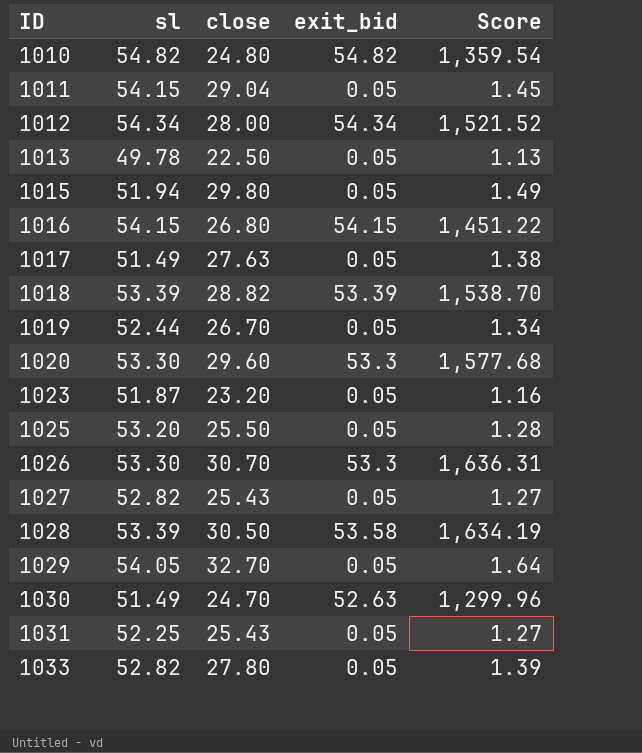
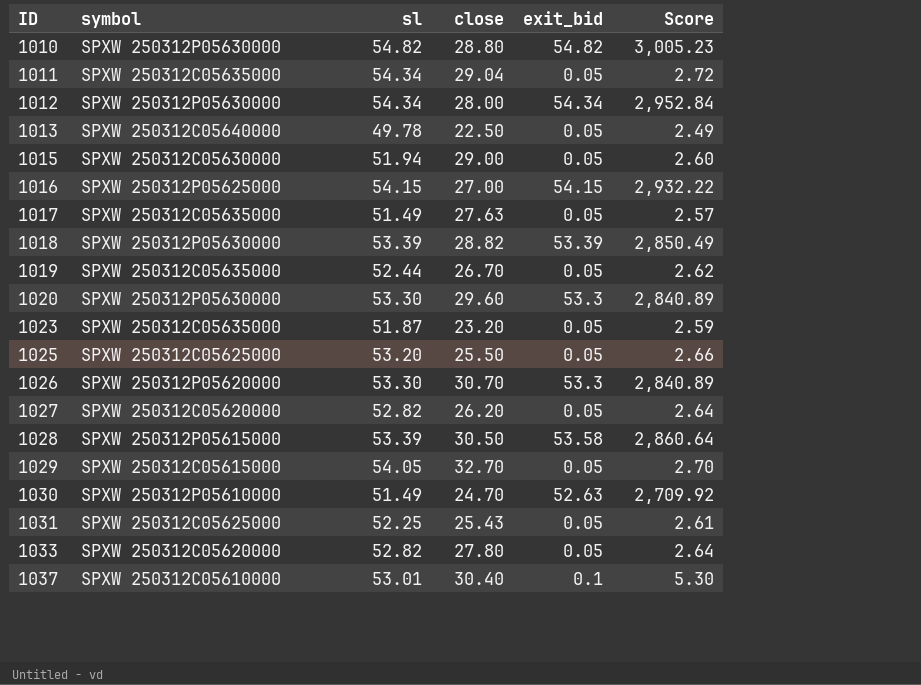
column symbol | position: none -> 2
column Score | formula: [close] * [exit_bid] -> [sl] * [exit_bid]
1010 | close: 24.80 -> 28.80
1011 | sl: 54.15 -> 54.34
1015 | close: 29.80 -> 29.00
1016 | close: 26.80 -> 27.00
1027 | close: 25.43 -> 26.20
row 1037: none -> SPXW 250312C05610000 | 53.01 | 30.40 | 0.1 | 5.30

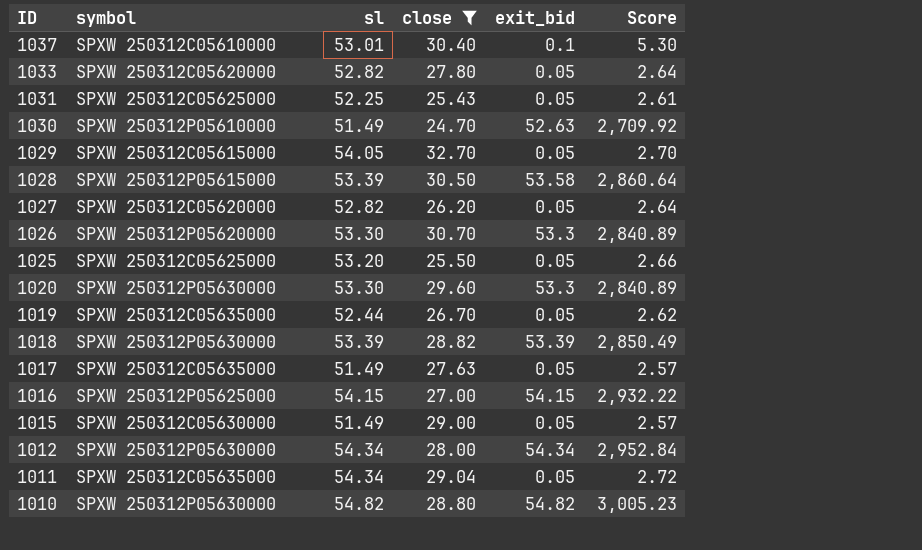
filter: none -> close >= 24.70
row order: ID ascending -> ID descending
1015 | sl: 51.94 -> 51.49
1015 | Score: 2.60 -> 2.57

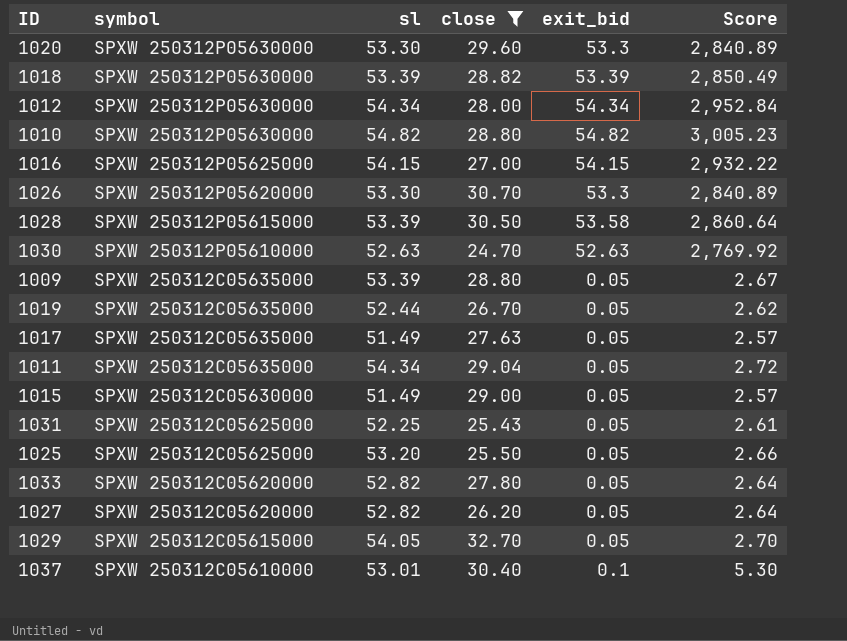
row order: ID descending -> symbol descending
1030 | sl: 51.49 -> 52.63
1030 | Score: 2,709.92 -> 2,769.92
row 1009: none -> SPXW 250312C05635000 | 53.39 | 28.80 | 0.05 | 2.67

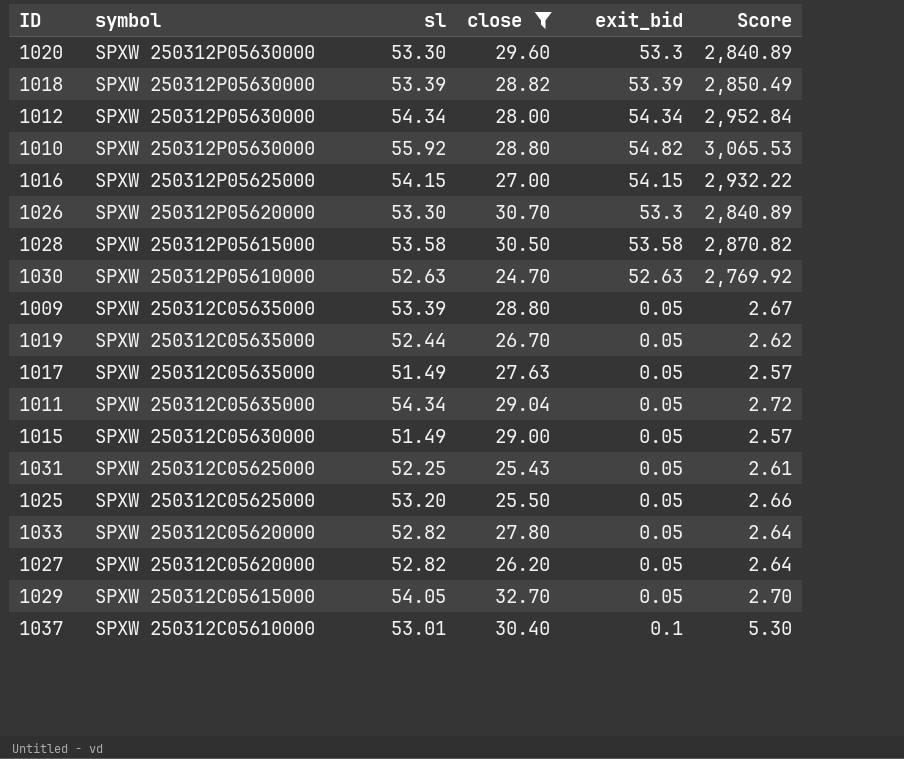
1010 | sl: 54.82 -> 55.92
1010 | Score: 3,005.23 -> 3,065.53
1028 | sl: 53.39 -> 53.58
1028 | Score: 2,860.64 -> 2,870.82

